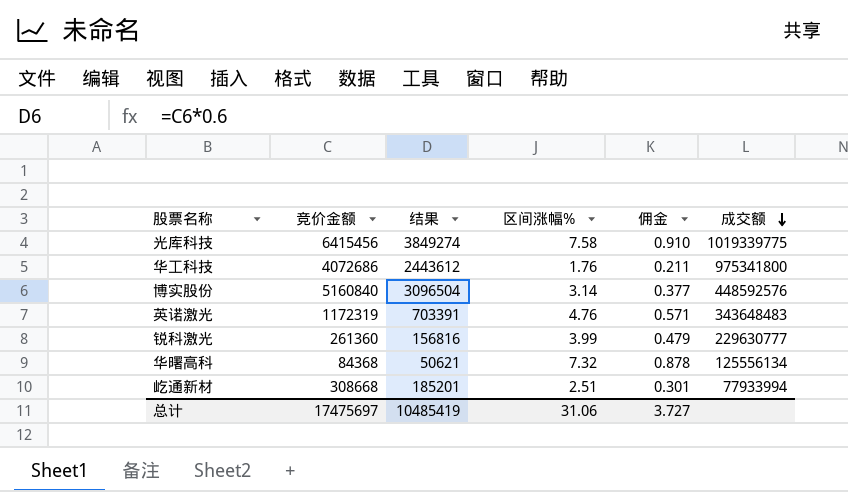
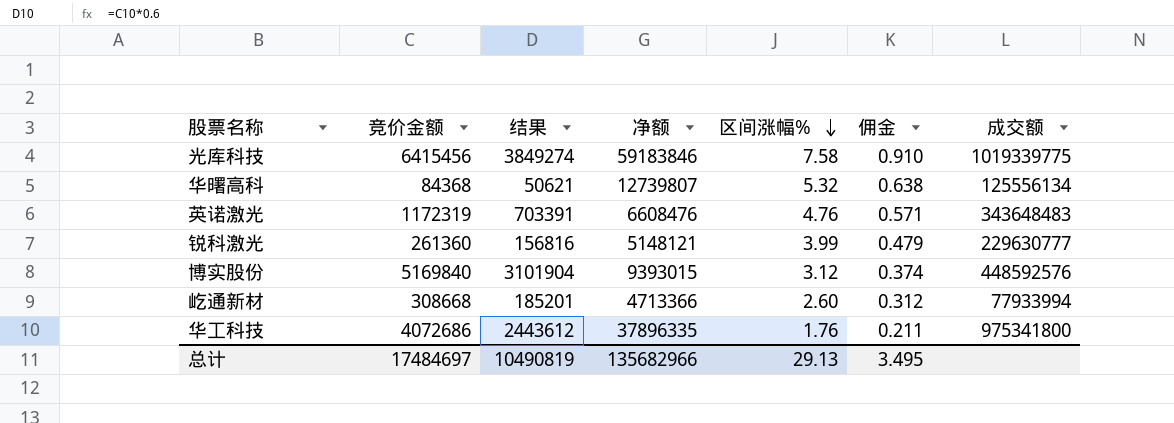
row order: 成交额 descending -> 区间涨幅% descending
column 净额 | position: none -> 4
华曙高科 | 区间涨幅%: 7.32 -> 5.32
华曙高科 | 佣金: 0.878 -> 0.638
博实股份 | 竞价金额: 5160840 -> 5169840
博实股份 | 结果: 3096504 -> 3101904
博实股份 | 区间涨幅%: 3.14 -> 3.12
博实股份 | 佣金: 0.377 -> 0.374
屹通新材 | 区间涨幅%: 2.51 -> 2.60
屹通新材 | 佣金: 0.301 -> 0.312
总计 | 竞价金额: 17475697 -> 17484697
总计 | 结果: 10485419 -> 10490819
总计 | 区间涨幅%: 31.06 -> 29.13
总计 | 佣金: 3.727 -> 3.495

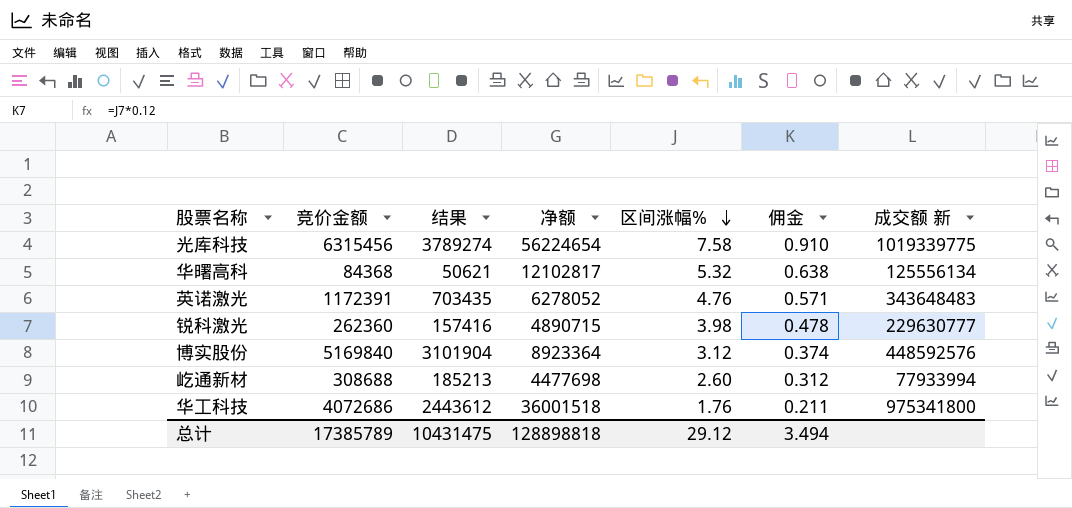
column name: 成交额 -> 成交额 新
光库科技 | 竞价金额: 6415456 -> 6315456
光库科技 | 结果: 3849274 -> 3789274
光库科技 | 净额: 59183846 -> 56224654
华曙高科 | 净额: 12739807 -> 12102817
英诺激光 | 竞价金额: 1172319 -> 1172391
英诺激光 | 结果: 703391 -> 703435
英诺激光 | 净额: 6608476 -> 6278052
锐科激光 | 竞价金额: 261360 -> 262360
锐科激光 | 结果: 156816 -> 157416
锐科激光 | 净额: 5148121 -> 4890715
锐科激光 | 区间涨幅%: 3.99 -> 3.98
锐科激光 | 佣金: 0.479 -> 0.478
博实股份 | 净额: 9393015 -> 8923364
屹通新材 | 竞价金额: 308668 -> 308688
屹通新材 | 结果: 185201 -> 185213
屹通新材 | 净额: 4713366 -> 4477698
华工科技 | 净额: 37896335 -> 36001518
总计 | 竞价金额: 17484697 -> 17385789
总计 | 结果: 10490819 -> 10431475
总计 | 净额: 135682966 -> 128898818
总计 | 区间涨幅%: 29.13 -> 29.12
总计 | 佣金: 3.495 -> 3.494

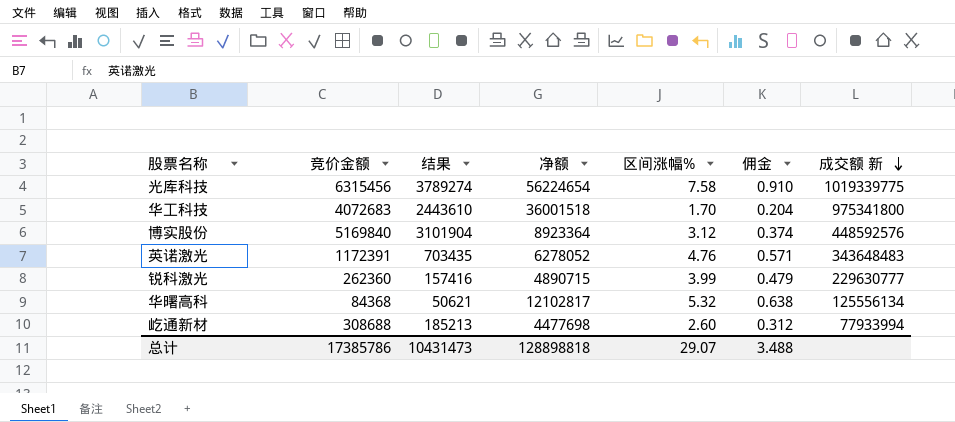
row order: 区间涨幅% descending -> 成交额 新 descending
华工科技 | 竞价金额: 4072686 -> 4072683
华工科技 | 结果: 2443612 -> 2443610
华工科技 | 区间涨幅%: 1.76 -> 1.70
华工科技 | 佣金: 0.211 -> 0.204
锐科激光 | 区间涨幅%: 3.98 -> 3.99
锐科激光 | 佣金: 0.478 -> 0.479
总计 | 竞价金额: 17385789 -> 17385786
总计 | 结果: 10431475 -> 10431473
总计 | 区间涨幅%: 29.12 -> 29.07
总计 | 佣金: 3.494 -> 3.488

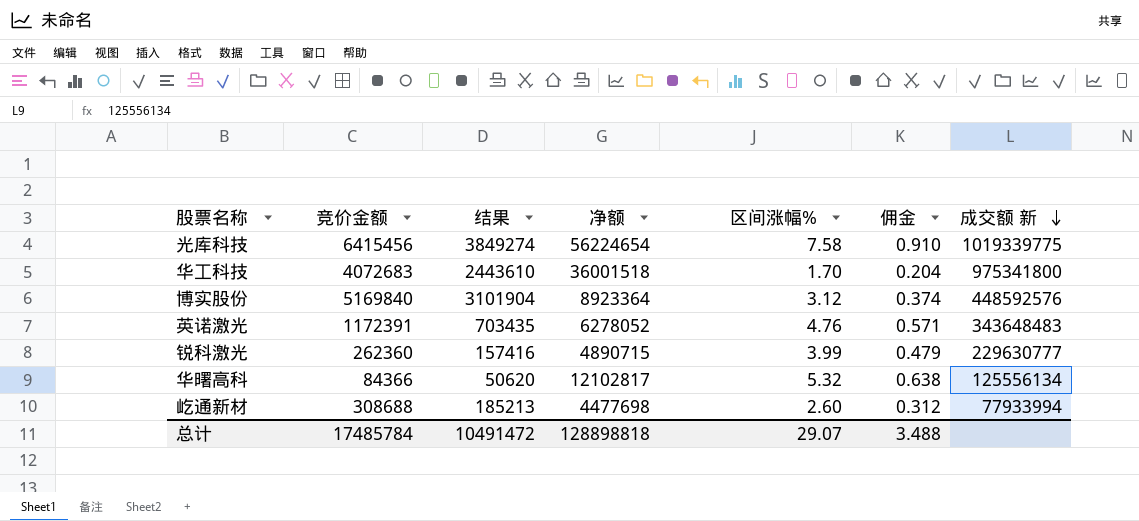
光库科技 | 竞价金额: 6315456 -> 6415456
光库科技 | 结果: 3789274 -> 3849274
华曙高科 | 竞价金额: 84368 -> 84366
华曙高科 | 结果: 50621 -> 50620
总计 | 竞价金额: 17385786 -> 17485784
总计 | 结果: 10431473 -> 10491472

